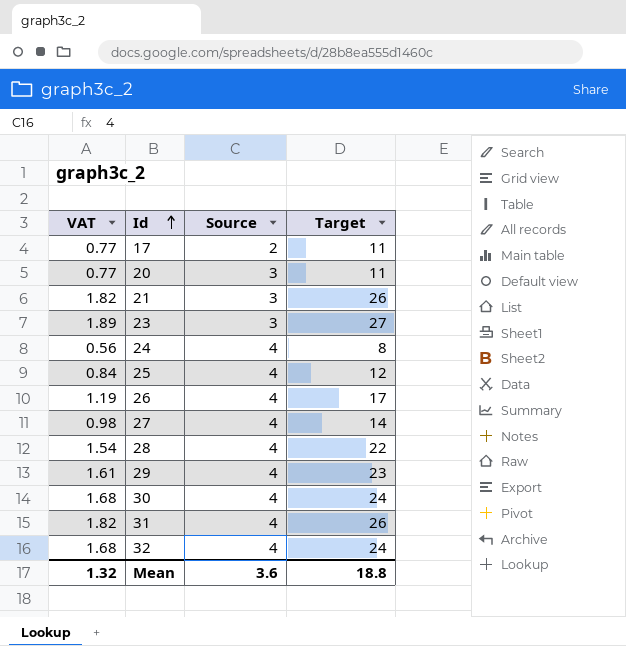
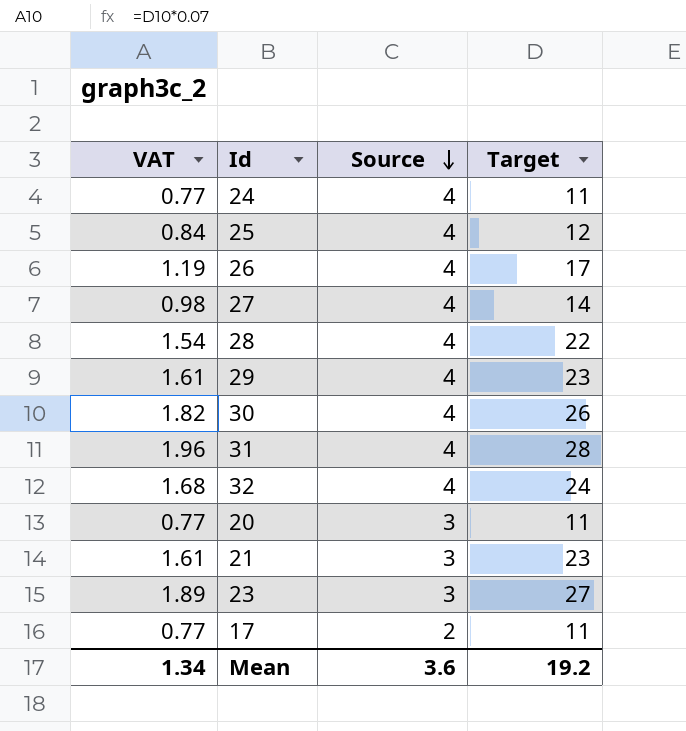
row order: Id ascending -> Source descending
24 | VAT: 0.56 -> 0.77
24 | Target: 8 -> 11
30 | VAT: 1.68 -> 1.82
30 | Target: 24 -> 26
31 | VAT: 1.82 -> 1.96
31 | Target: 26 -> 28
21 | VAT: 1.82 -> 1.61
21 | Target: 26 -> 23
Mean | VAT: 1.32 -> 1.34
Mean | Target: 18.8 -> 19.2

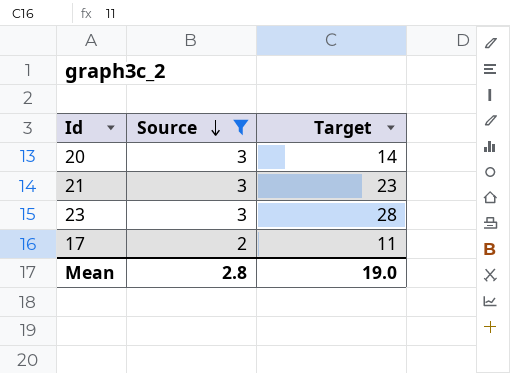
filter: none -> Source != 4
column VAT | formula: [Target] * 0.07 -> none
20 | Target: 11 -> 14
23 | Target: 27 -> 28
Mean | Source: 3.6 -> 2.8
Mean | Target: 19.2 -> 19.0

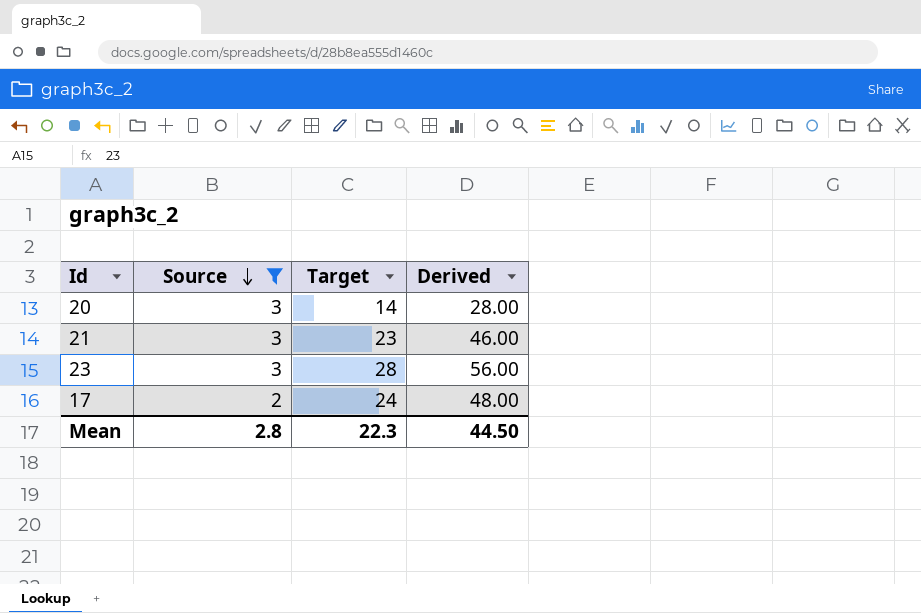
column Derived | formula: none -> [Target] * 2
17 | Target: 11 -> 24
Mean | Target: 19.0 -> 22.3

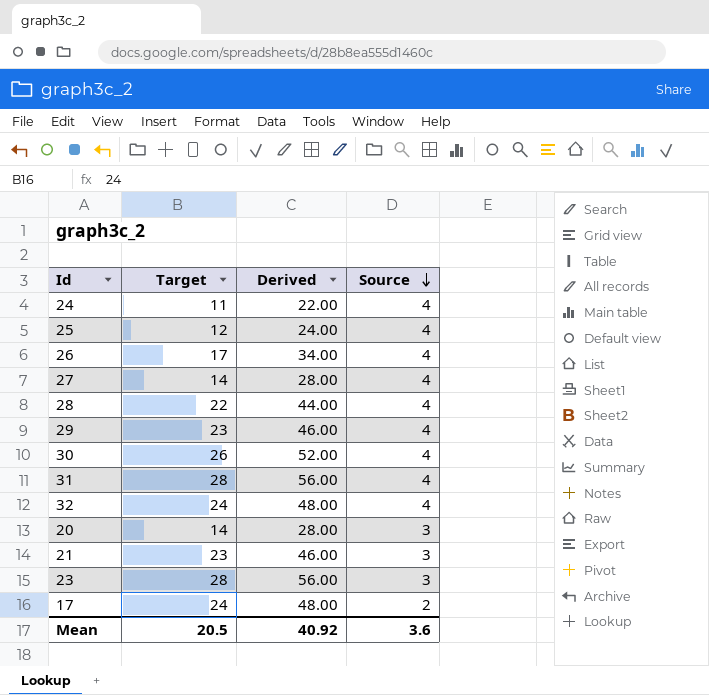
filter: Source != 4 -> none
column Source | position: 2 -> 4
Mean | Target: 22.3 -> 20.5
Mean | Derived: 44.50 -> 40.92
Mean | Source: 2.8 -> 3.6

